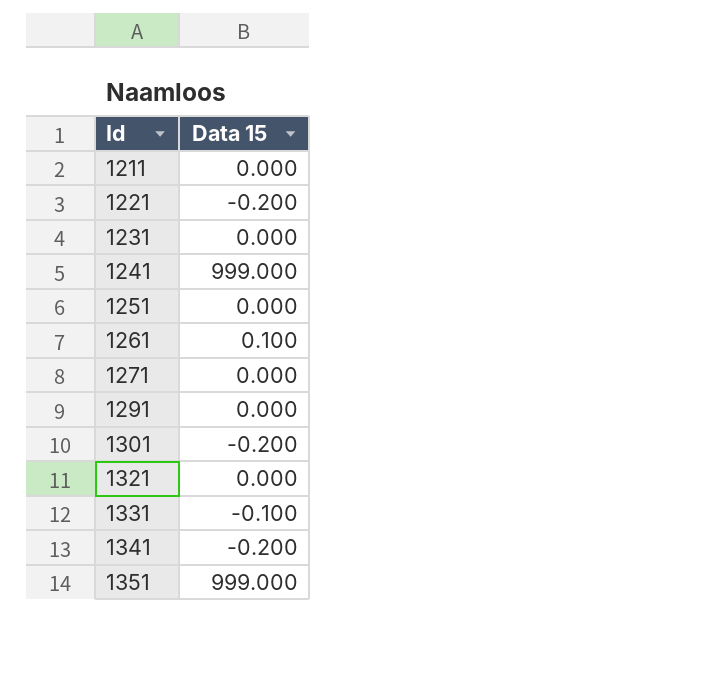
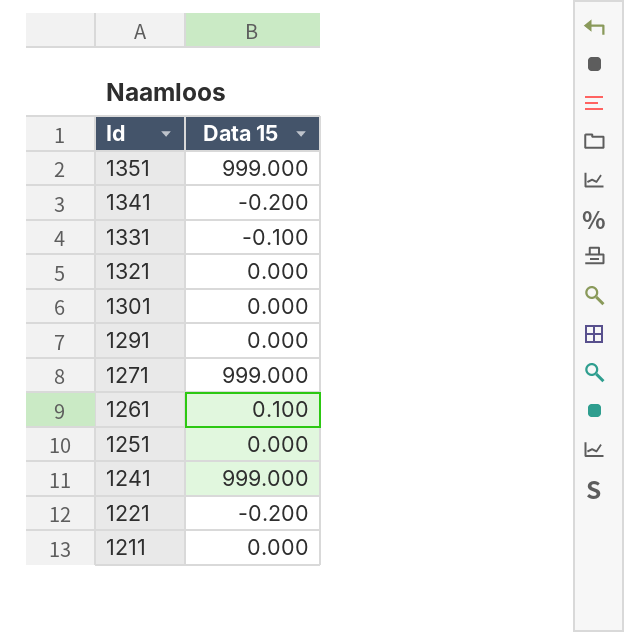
row order: Id ascending -> Id descending
row 1231: 0.000 -> none
1301 | Data 15: -0.200 -> 0.000
1271 | Data 15: 0.000 -> 999.000

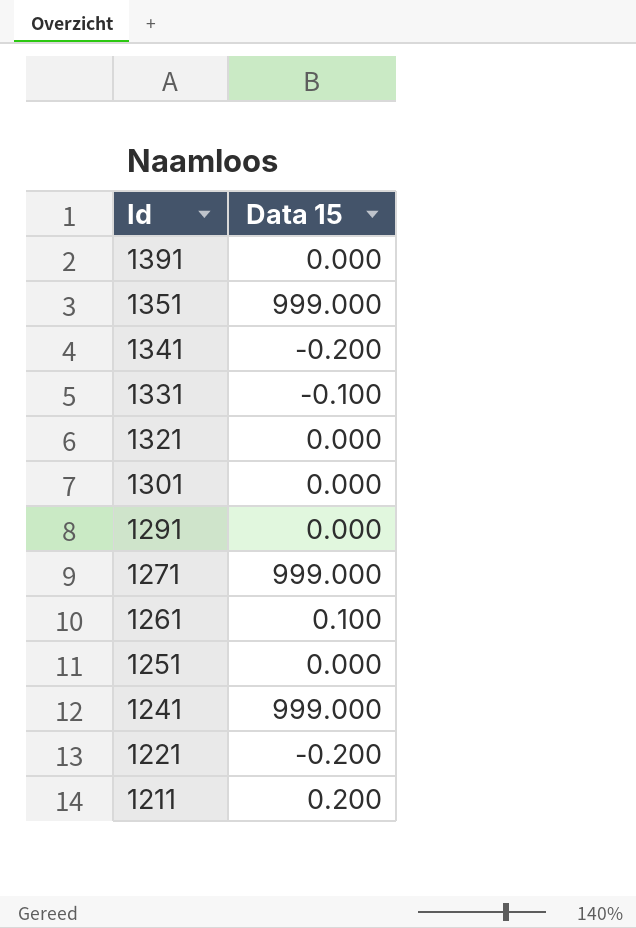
row 1391: none -> 0.000
1211 | Data 15: 0.000 -> 0.200

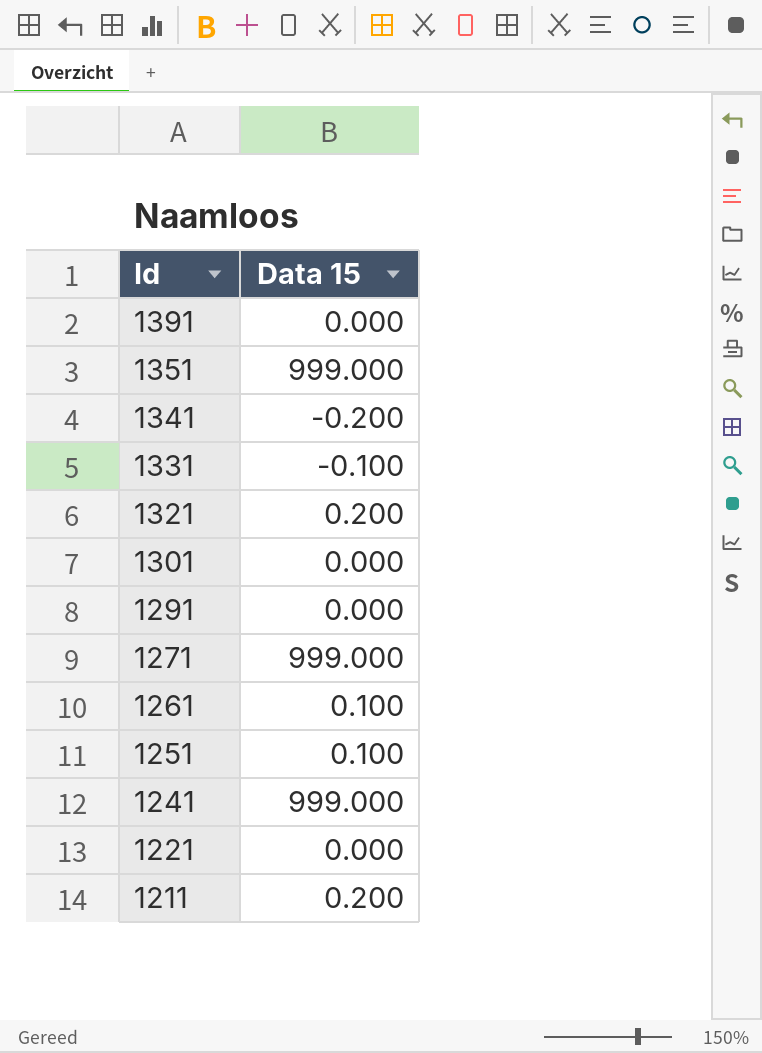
1321 | Data 15: 0.000 -> 0.200
1251 | Data 15: 0.000 -> 0.100
1221 | Data 15: -0.200 -> 0.000

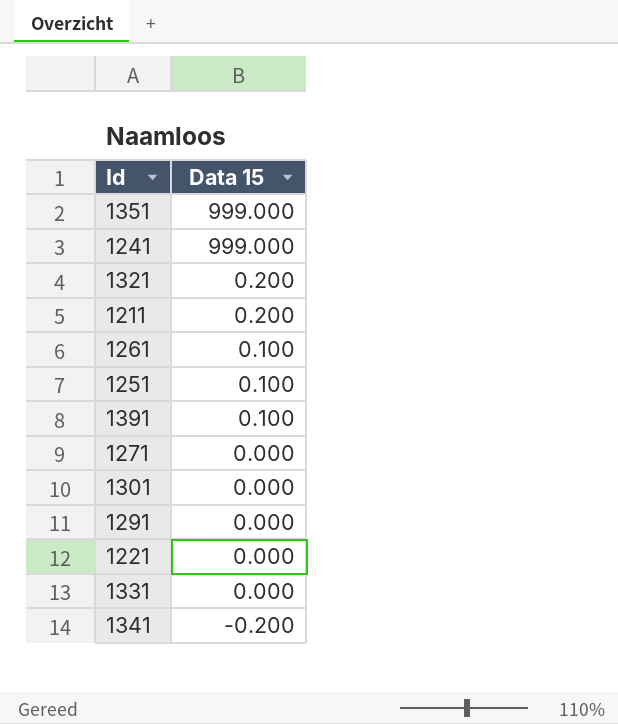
row order: Id descending -> Data 15 descending
1391 | Data 15: 0.000 -> 0.100
1271 | Data 15: 999.000 -> 0.000
1331 | Data 15: -0.100 -> 0.000

